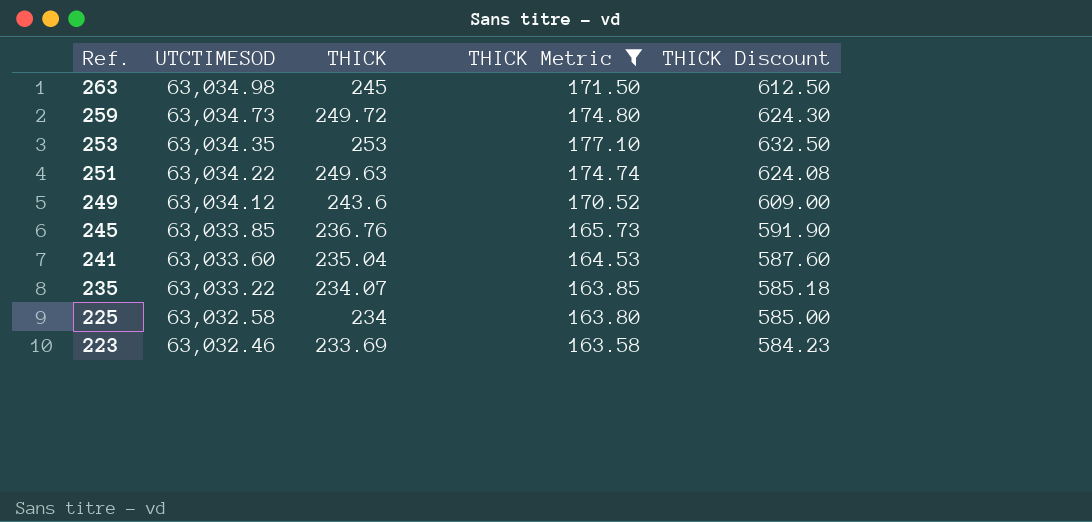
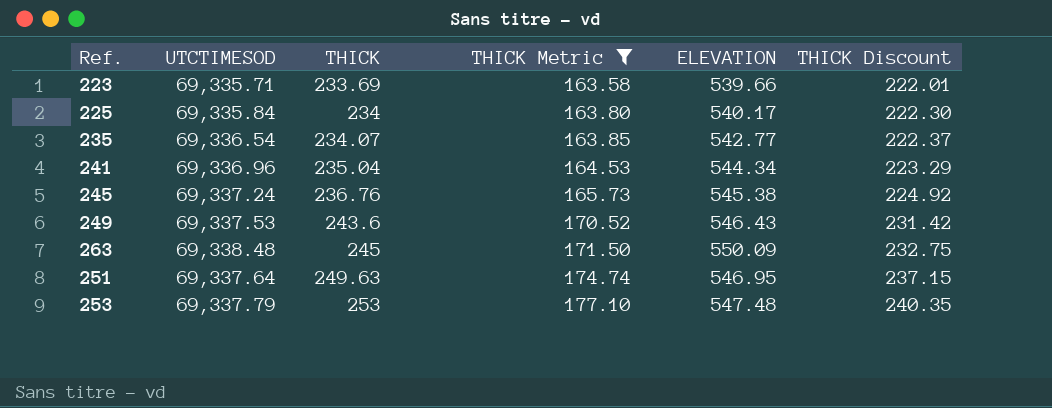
row order: Ref. descending -> THICK ascending
column ELEVATION | position: none -> 5
column THICK Discount | formula: [THICK] * 2.5 -> [THICK] * 0.95
row 259: 63,034.73 | 249.72 | 174.80 | 624.30 -> none
223 | UTCTIMESOD: 63,032.46 -> 69,335.71
225 | UTCTIMESOD: 63,032.58 -> 69,335.84
235 | UTCTIMESOD: 63,033.22 -> 69,336.54
241 | UTCTIMESOD: 63,033.60 -> 69,336.96
245 | UTCTIMESOD: 63,033.85 -> 69,337.24
249 | UTCTIMESOD: 63,034.12 -> 69,337.53
263 | UTCTIMESOD: 63,034.98 -> 69,338.48
251 | UTCTIMESOD: 63,034.22 -> 69,337.64
253 | UTCTIMESOD: 63,034.35 -> 69,337.79

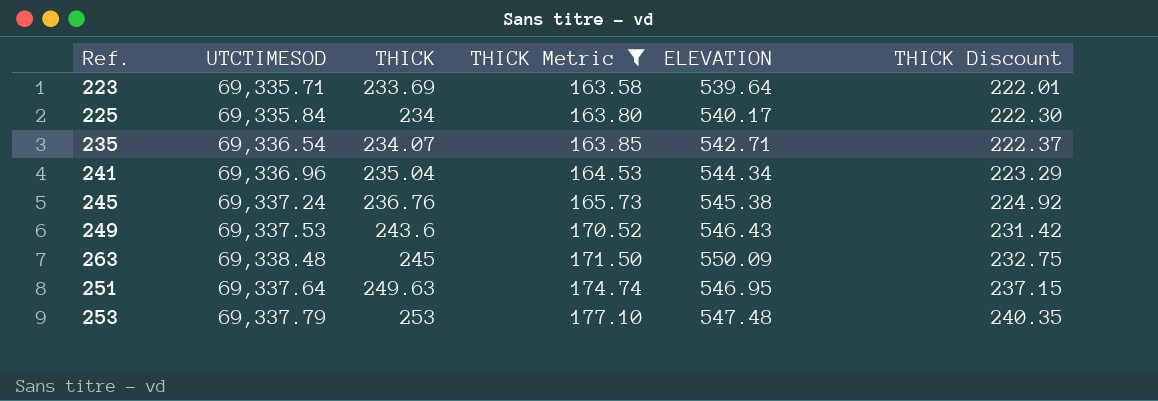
223 | ELEVATION: 539.66 -> 539.64
235 | ELEVATION: 542.77 -> 542.71

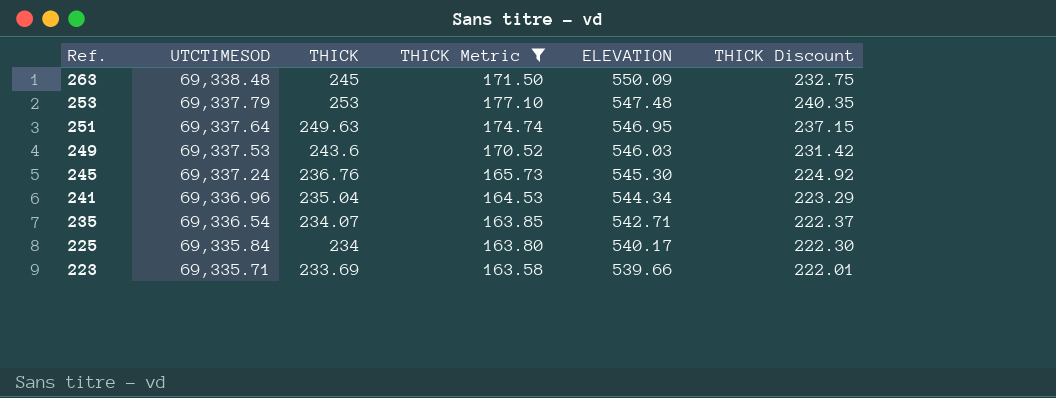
row order: THICK ascending -> Ref. descending
249 | ELEVATION: 546.43 -> 546.03
245 | ELEVATION: 545.38 -> 545.30
223 | ELEVATION: 539.64 -> 539.66

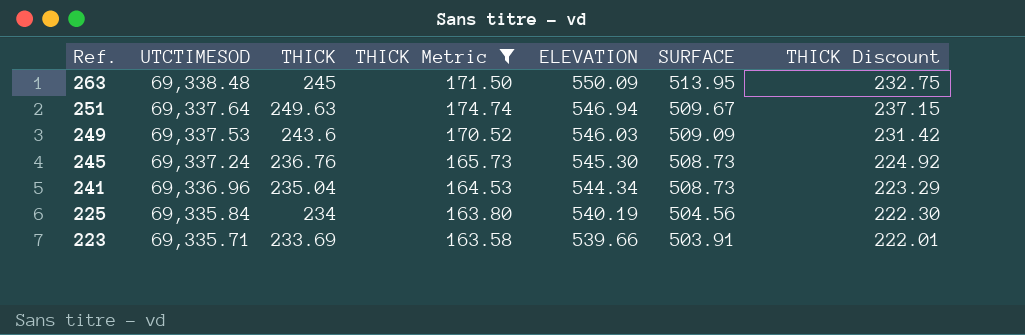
column SURFACE | position: none -> 6
row 253: 69,337.79 | 253 | 177.10 | 547.48 | 240.35 -> none
row 235: 69,336.54 | 234.07 | 163.85 | 542.71 | 222.37 -> none
251 | ELEVATION: 546.95 -> 546.94
225 | ELEVATION: 540.17 -> 540.19

